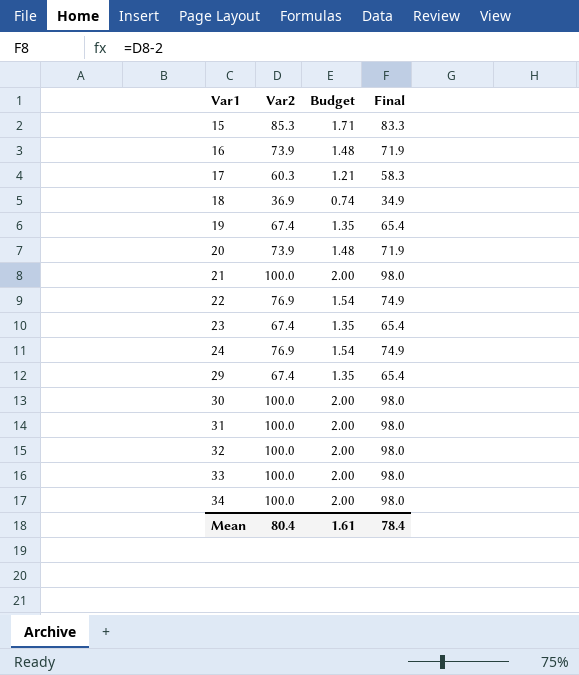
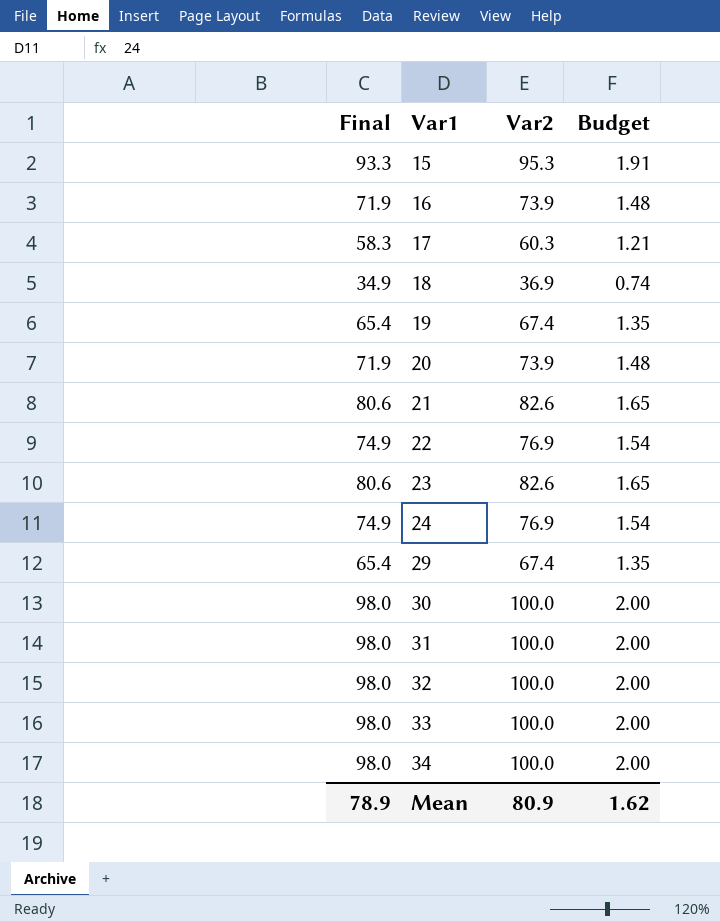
column Final | position: 4 -> 1
15 | Final: 83.3 -> 93.3
15 | Var2: 85.3 -> 95.3
15 | Budget: 1.71 -> 1.91
21 | Final: 98.0 -> 80.6
21 | Var2: 100.0 -> 82.6
21 | Budget: 2.00 -> 1.65
23 | Final: 65.4 -> 80.6
23 | Var2: 67.4 -> 82.6
23 | Budget: 1.35 -> 1.65
Mean | Final: 78.4 -> 78.9
Mean | Var2: 80.4 -> 80.9
Mean | Budget: 1.61 -> 1.62

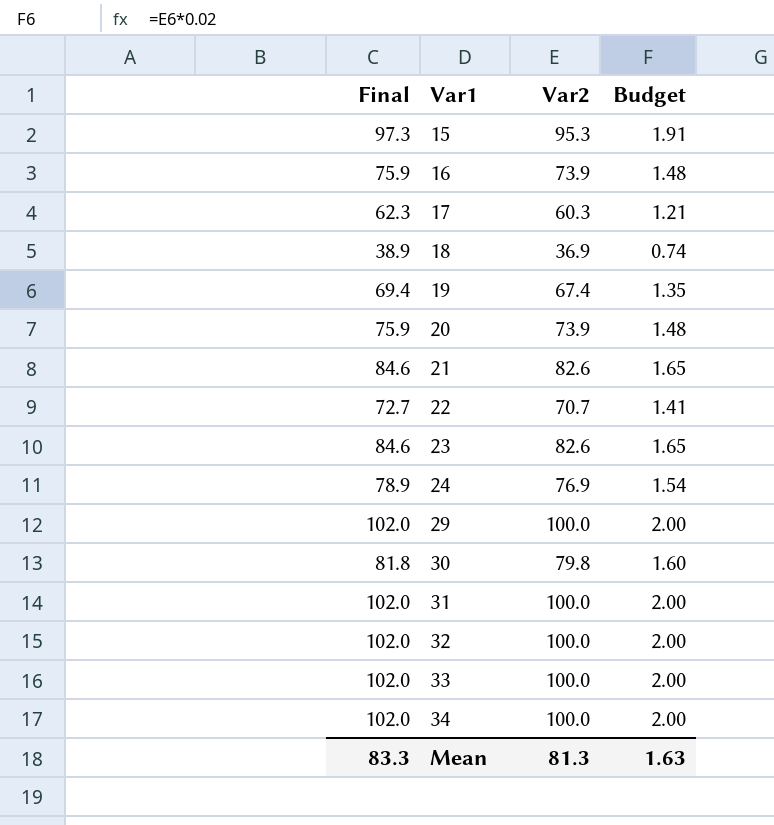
column Final | formula: [Var2] - 2 -> [Var2] + 2
22 | Var2: 76.9 -> 70.7
22 | Budget: 1.54 -> 1.41
29 | Var2: 67.4 -> 100.0
29 | Budget: 1.35 -> 2.00
30 | Var2: 100.0 -> 79.8
30 | Budget: 2.00 -> 1.60
Mean | Final: 78.9 -> 83.3
Mean | Var2: 80.9 -> 81.3
Mean | Budget: 1.62 -> 1.63

